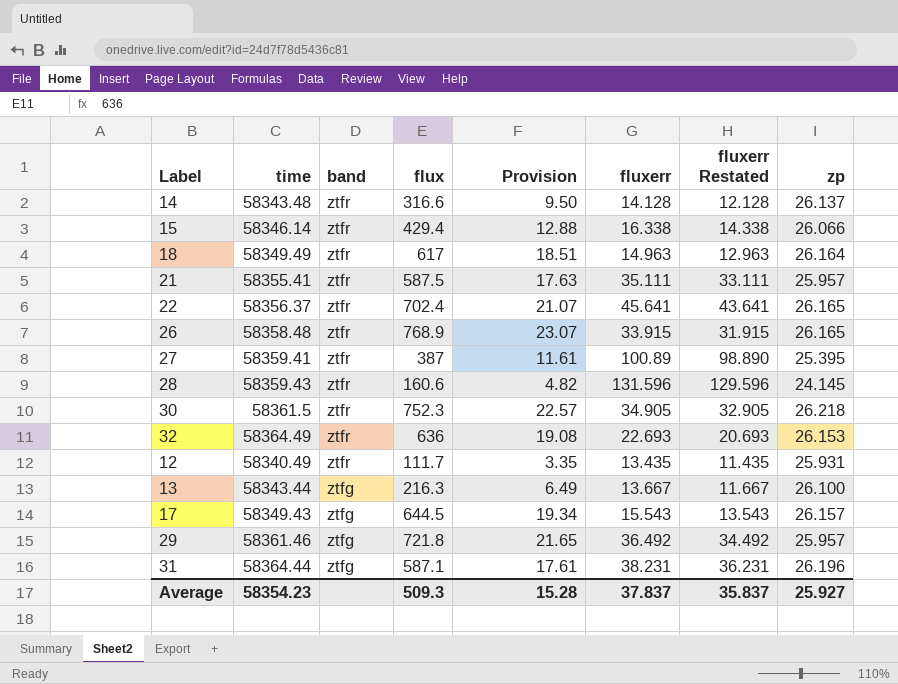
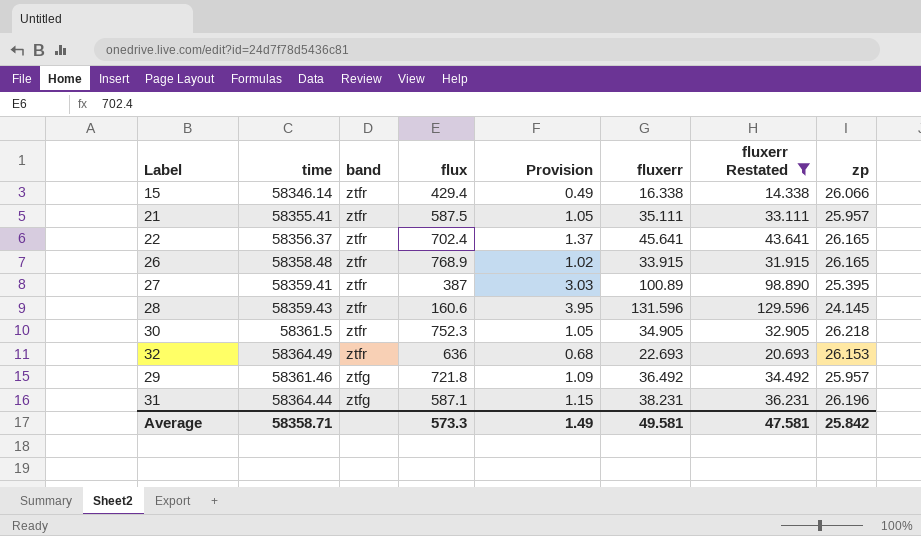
filter: none -> fluxerr Restated >= 14.338
column Provision | formula: [flux] * 0.03 -> [fluxerr] * 0.03
Average | time: 58354.23 -> 58358.71
Average | flux: 509.3 -> 573.3
Average | Provision: 15.28 -> 1.49
Average | fluxerr: 37.837 -> 49.581
Average | fluxerr Restated: 35.837 -> 47.581
Average | zp: 25.927 -> 25.842

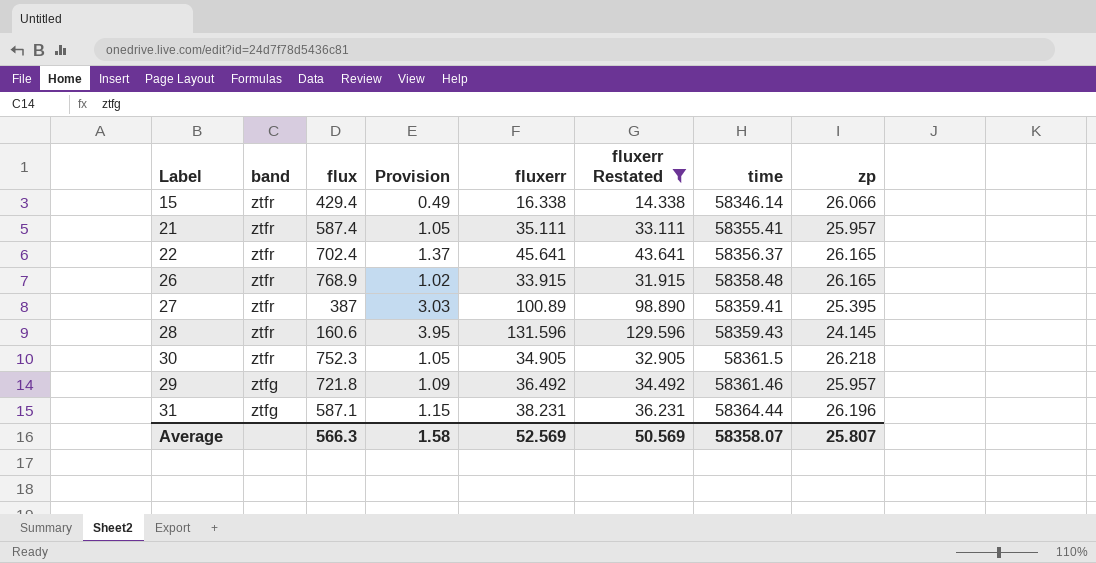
column time | position: 2 -> 7
row 32: 58364.49 | ztfr | 636 | 0.68 | 22.693 | 20.693 | 26.153 -> none
21 | flux: 587.5 -> 587.4
Average | flux: 573.3 -> 566.3
Average | Provision: 1.49 -> 1.58
Average | fluxerr: 49.581 -> 52.569
Average | fluxerr Restated: 47.581 -> 50.569
Average | time: 58358.71 -> 58358.07
Average | zp: 25.842 -> 25.807

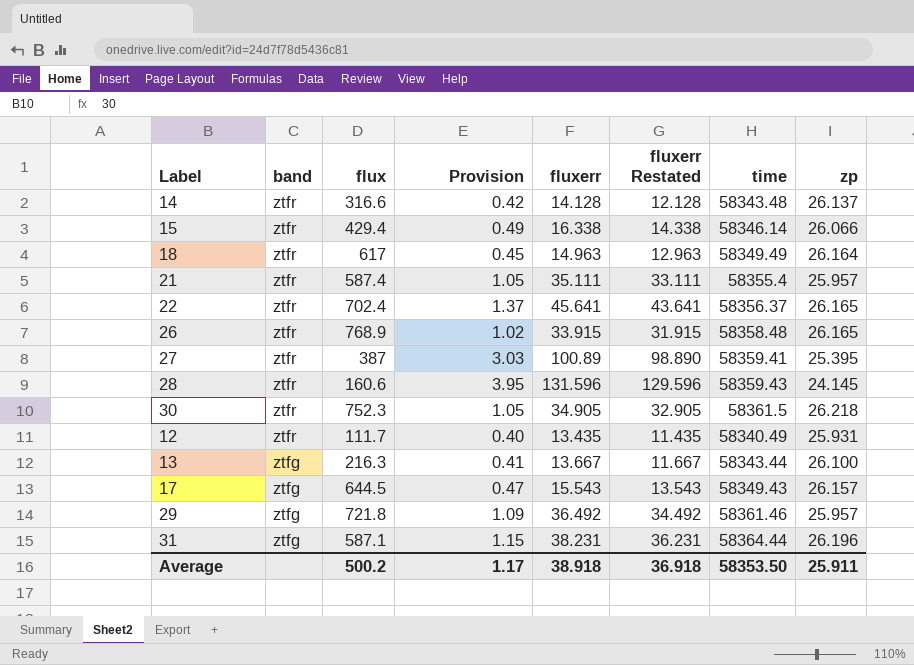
filter: fluxerr Restated >= 14.338 -> none
21 | time: 58355.41 -> 58355.4
Average | flux: 566.3 -> 500.2
Average | Provision: 1.58 -> 1.17
Average | fluxerr: 52.569 -> 38.918
Average | fluxerr Restated: 50.569 -> 36.918
Average | time: 58358.07 -> 58353.50
Average | zp: 25.807 -> 25.911

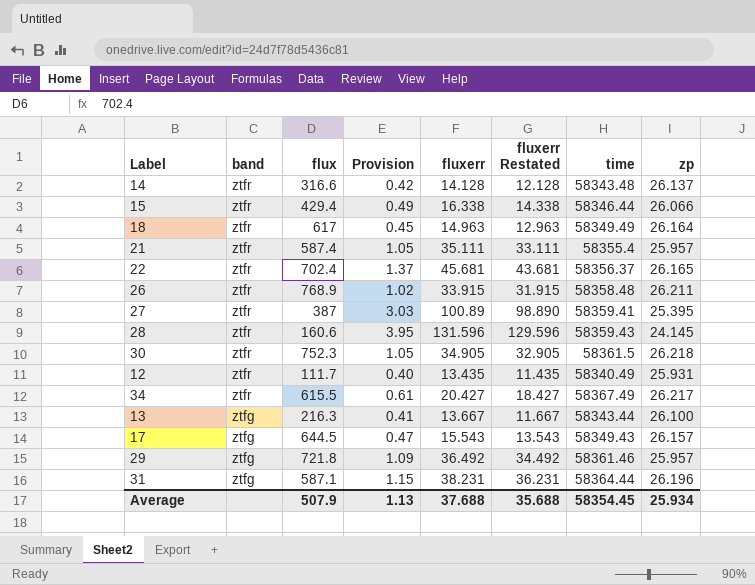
15 | time: 58346.14 -> 58346.44
22 | fluxerr: 45.641 -> 45.681
22 | fluxerr Restated: 43.641 -> 43.681
26 | zp: 26.165 -> 26.211
row 34: none -> ztfr | 615.5 | 0.61 | 20.427 | 18.427 | 58367.49 | 26.217
Average | flux: 500.2 -> 507.9
Average | Provision: 1.17 -> 1.13
Average | fluxerr: 38.918 -> 37.688
Average | fluxerr Restated: 36.918 -> 35.688
Average | time: 58353.50 -> 58354.45
Average | zp: 25.911 -> 25.934

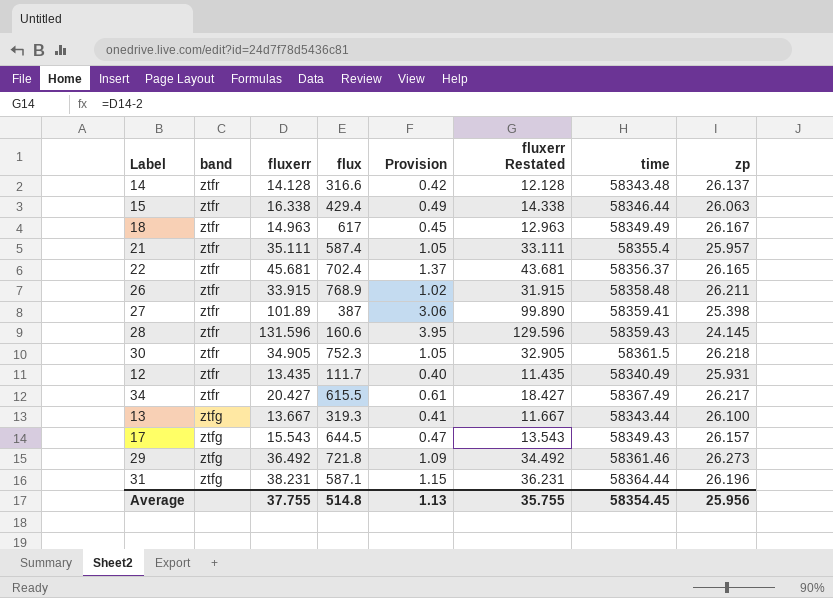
column fluxerr | position: 5 -> 3
15 | zp: 26.066 -> 26.063
18 | zp: 26.164 -> 26.167
27 | fluxerr: 100.89 -> 101.89
27 | Provision: 3.03 -> 3.06
27 | fluxerr Restated: 98.890 -> 99.890
27 | zp: 25.395 -> 25.398
13 | flux: 216.3 -> 319.3
29 | zp: 25.957 -> 26.273
Average | fluxerr: 37.688 -> 37.755
Average | flux: 507.9 -> 514.8
Average | fluxerr Restated: 35.688 -> 35.755
Average | zp: 25.934 -> 25.956

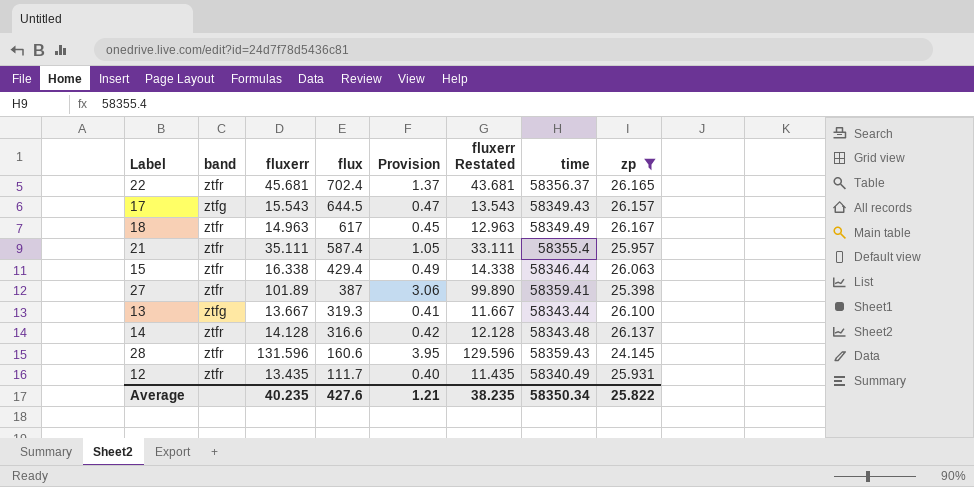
filter: none -> zp <= 26.167
row order: band descending -> flux descending
Average | fluxerr: 37.755 -> 40.235
Average | flux: 514.8 -> 427.6
Average | Provision: 1.13 -> 1.21
Average | fluxerr Restated: 35.755 -> 38.235
Average | time: 58354.45 -> 58350.34
Average | zp: 25.956 -> 25.822

